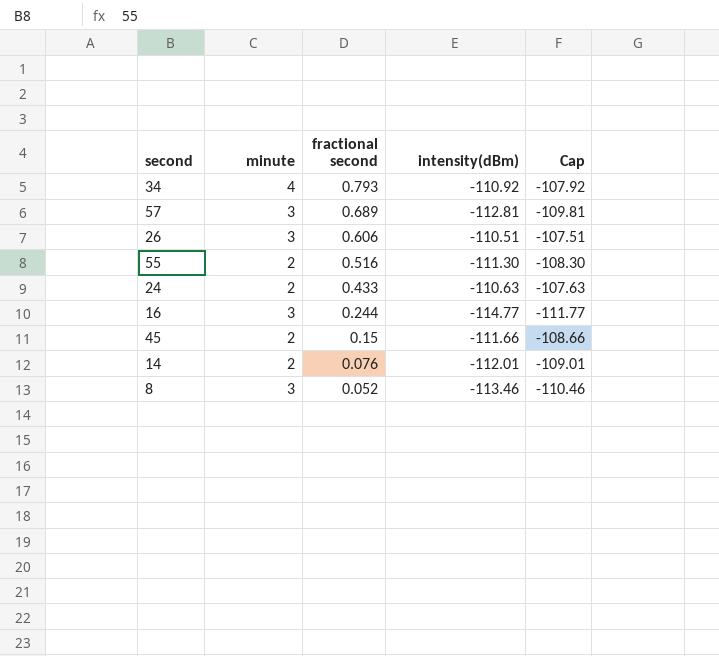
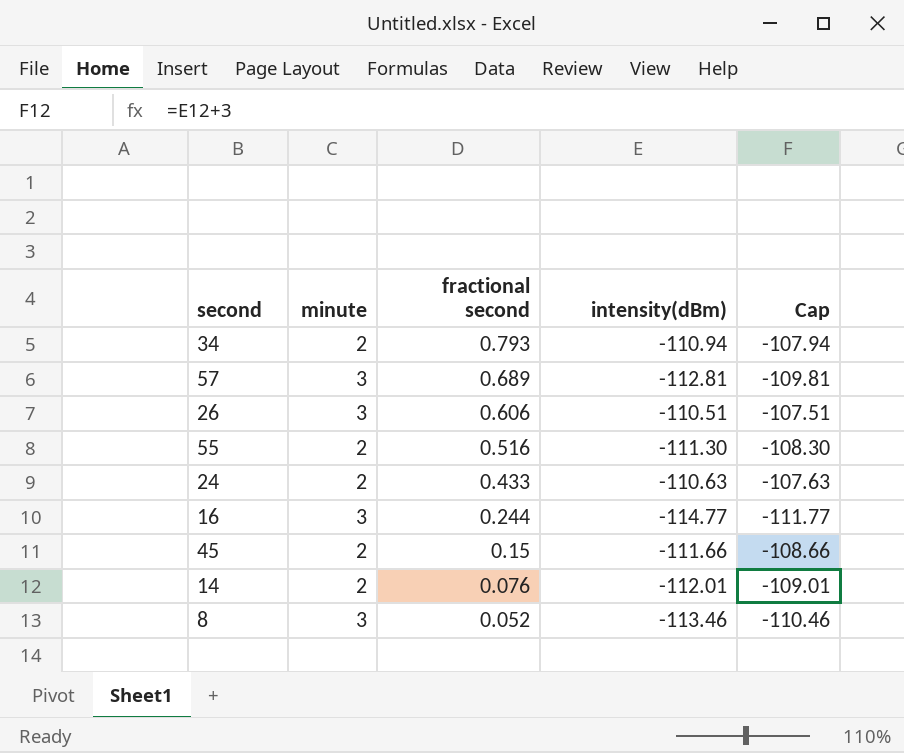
34 | minute: 4 -> 2
34 | intensity(dBm): -110.92 -> -110.94
34 | Cap: -107.92 -> -107.94

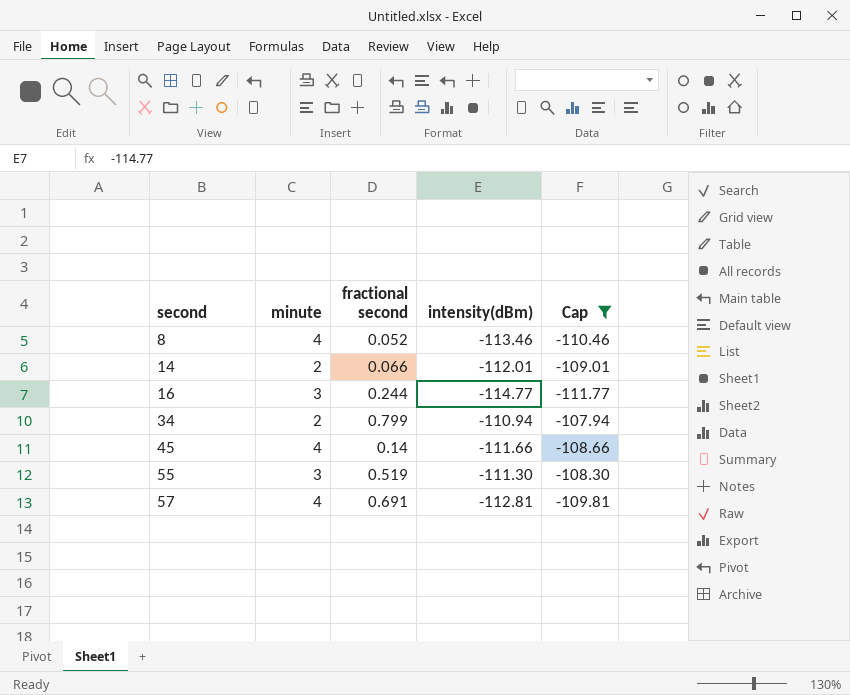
filter: none -> Cap <= -107.94
row order: fractional second descending -> second ascending
8 | minute: 3 -> 4
14 | fractional second: 0.076 -> 0.066
34 | fractional second: 0.793 -> 0.799
45 | minute: 2 -> 4
45 | fractional second: 0.15 -> 0.14
55 | minute: 2 -> 3
55 | fractional second: 0.516 -> 0.519
57 | minute: 3 -> 4
57 | fractional second: 0.689 -> 0.691

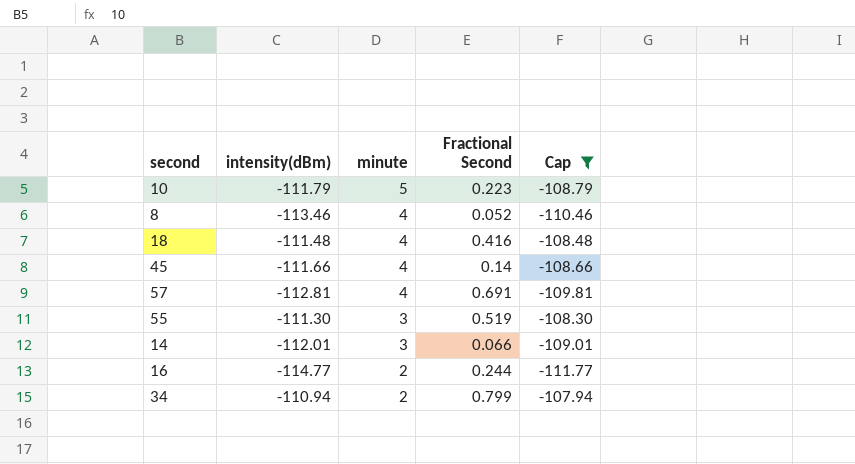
row order: second ascending -> minute descending
column intensity(dBm) | position: 4 -> 2
column name: fractional second -> Fractional Second
row 10: none -> -111.79 | 5 | 0.223 | -108.79
row 18: none -> -111.48 | 4 | 0.416 | -108.48
14 | minute: 2 -> 3
16 | minute: 3 -> 2

